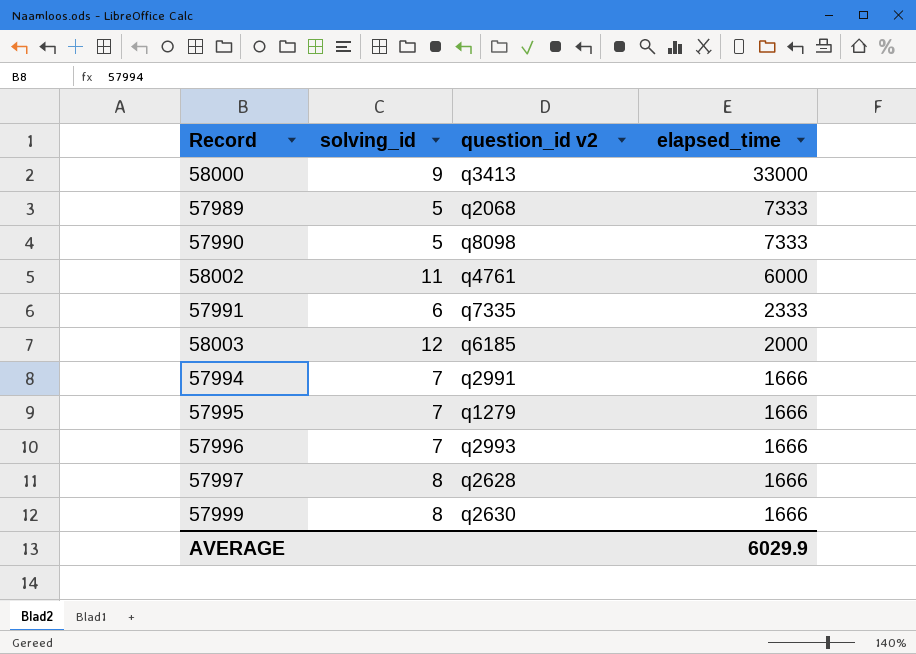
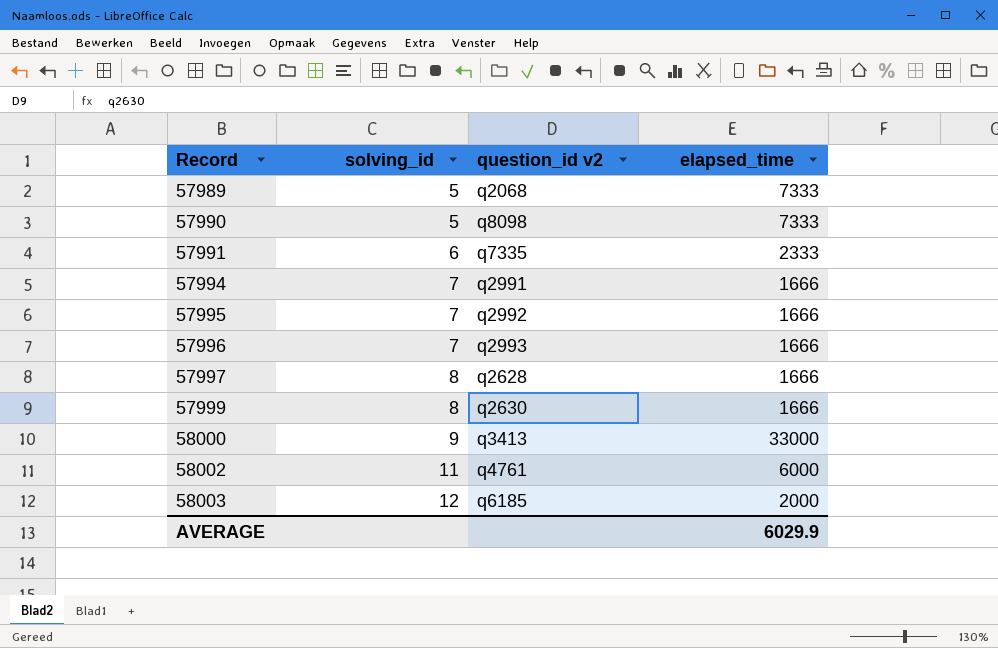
row order: elapsed_time descending -> Record ascending
57995 | question_id v2: q1279 -> q2992

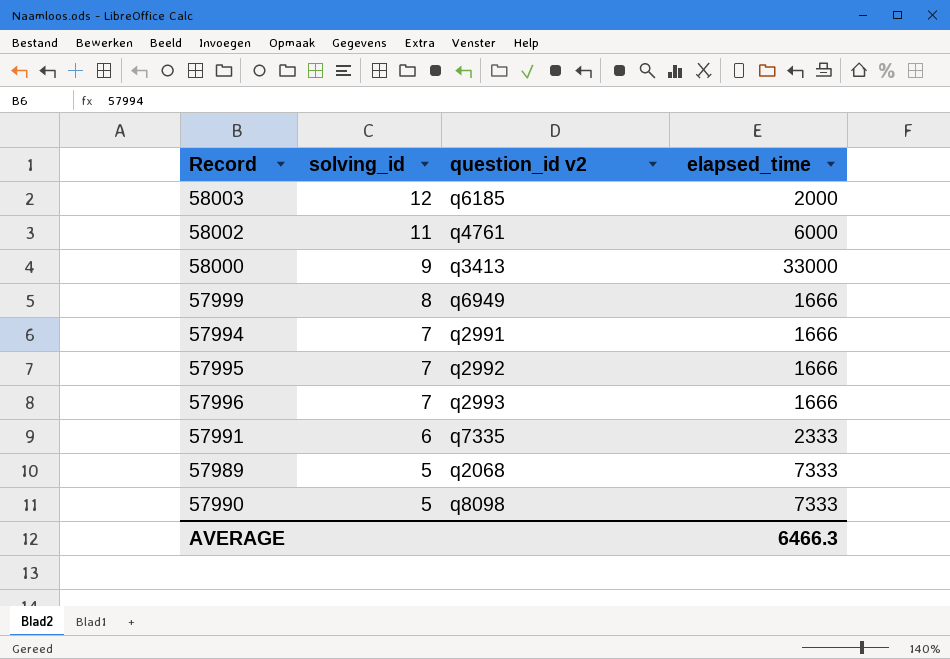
row order: Record ascending -> solving_id descending
row 57997: 8 | q2628 | 1666 -> none
57999 | question_id v2: q2630 -> q6949
AVERAGE | elapsed_time: 6029.9 -> 6466.3

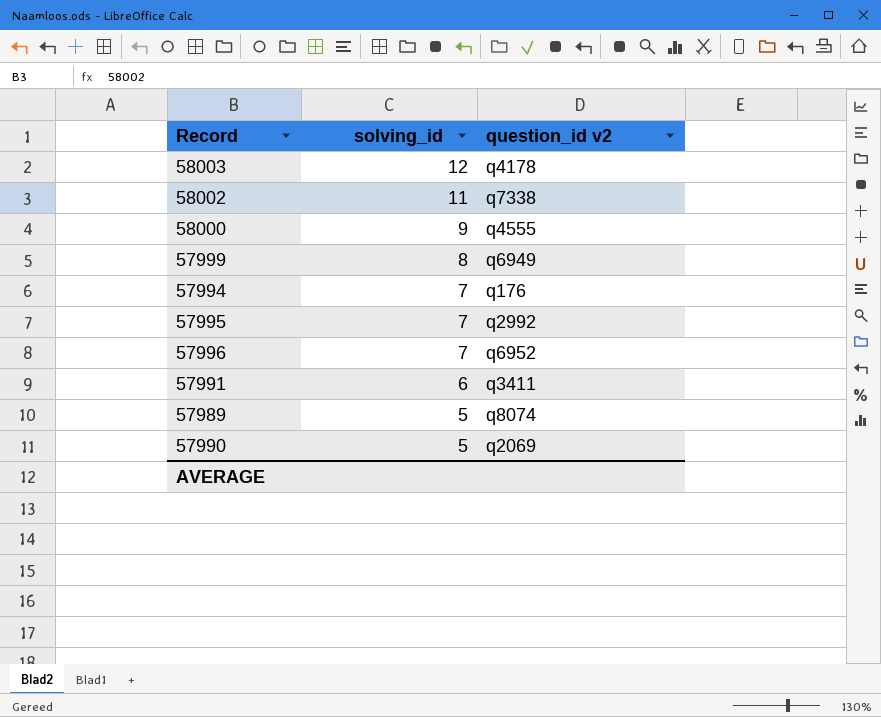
column elapsed_time | position: 4 -> none
58003 | question_id v2: q6185 -> q4178
58002 | question_id v2: q4761 -> q7338
58000 | question_id v2: q3413 -> q4555
57994 | question_id v2: q2991 -> q176
57996 | question_id v2: q2993 -> q6952
57991 | question_id v2: q7335 -> q3411
57989 | question_id v2: q2068 -> q8074
57990 | question_id v2: q8098 -> q2069

